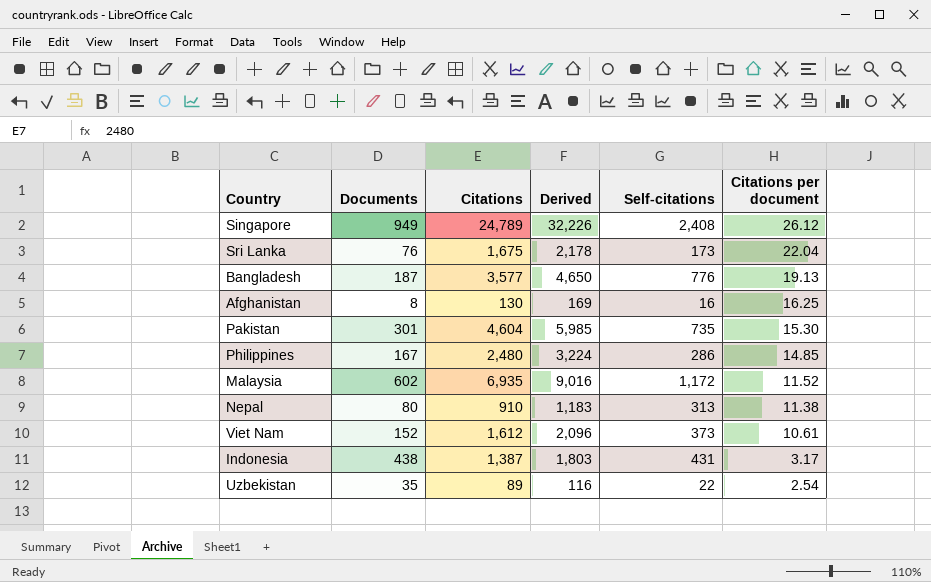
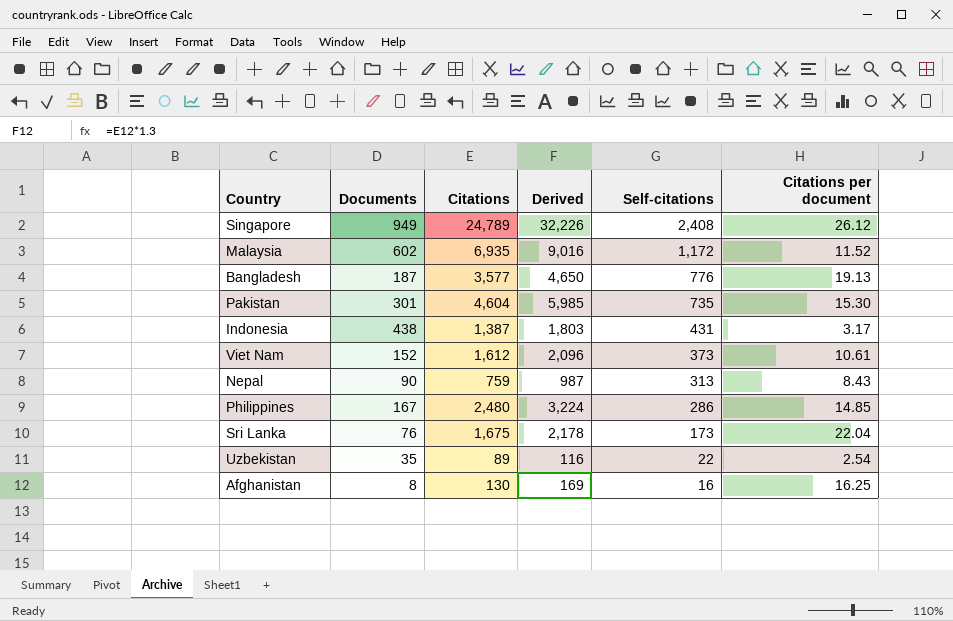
row order: Citations per document descending -> Self-citations descending
Nepal | Documents: 80 -> 90
Nepal | Citations: 910 -> 759
Nepal | Derived: 1,183 -> 987
Nepal | Citations per document: 11.38 -> 8.43

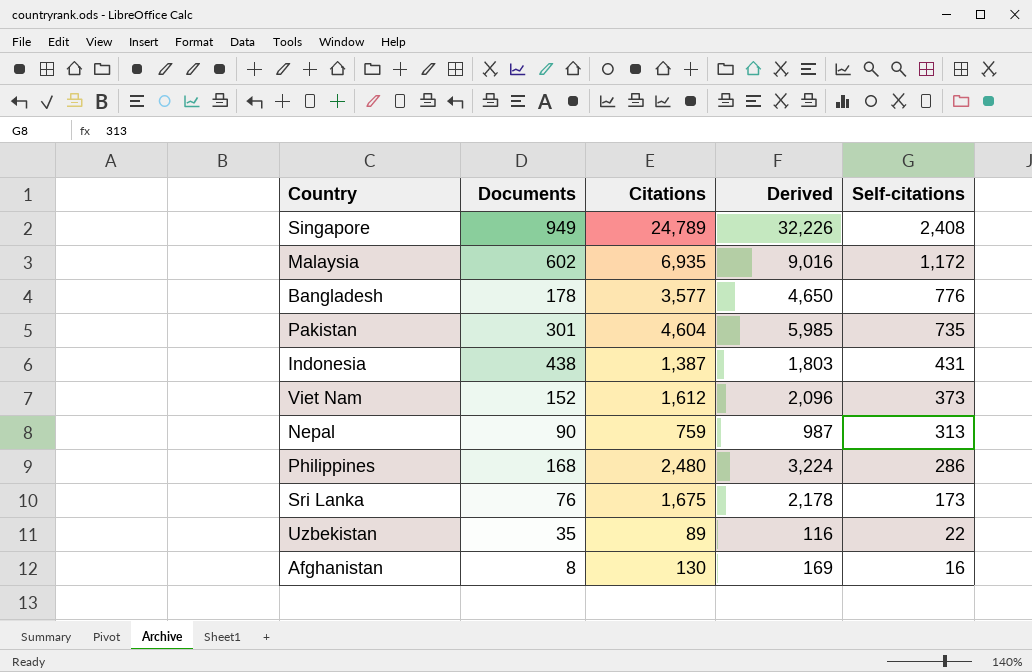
column Citations per document | formula: [Citations] / [Documents] -> none
Bangladesh | Documents: 187 -> 178
Philippines | Documents: 167 -> 168

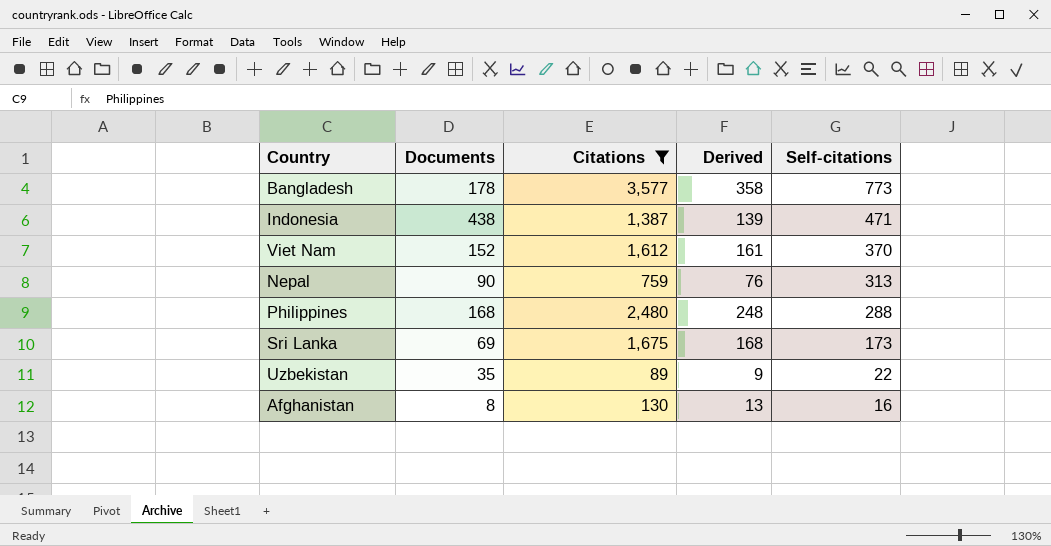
filter: none -> Citations <= 3,577
column Derived | formula: [Citations] * 1.3 -> [Citations] * 0.1
Bangladesh | Self-citations: 776 -> 773
Indonesia | Self-citations: 431 -> 471
Viet Nam | Self-citations: 373 -> 370
Philippines | Self-citations: 286 -> 288
Sri Lanka | Documents: 76 -> 69

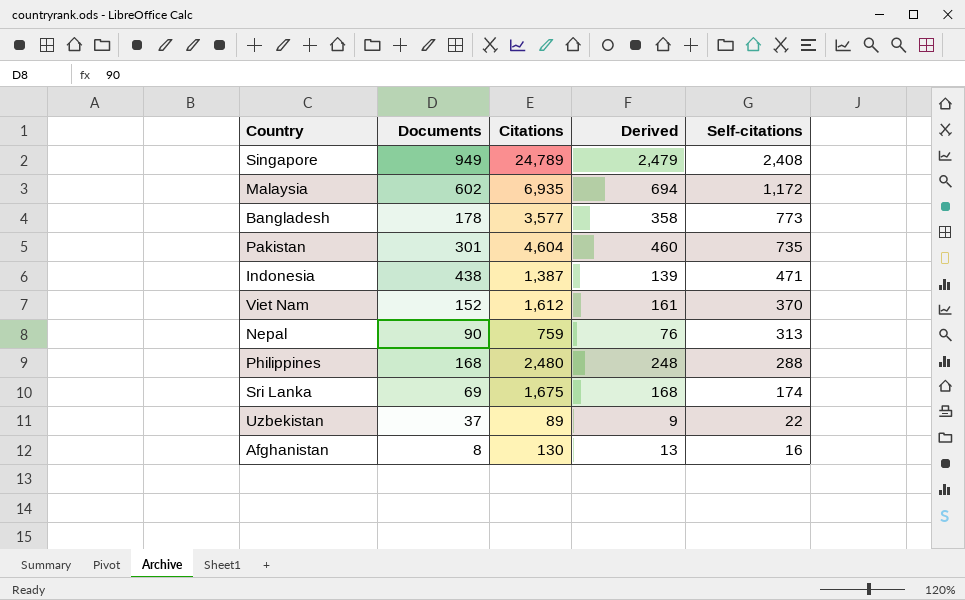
filter: Citations <= 3,577 -> none
Sri Lanka | Self-citations: 173 -> 174
Uzbekistan | Documents: 35 -> 37

